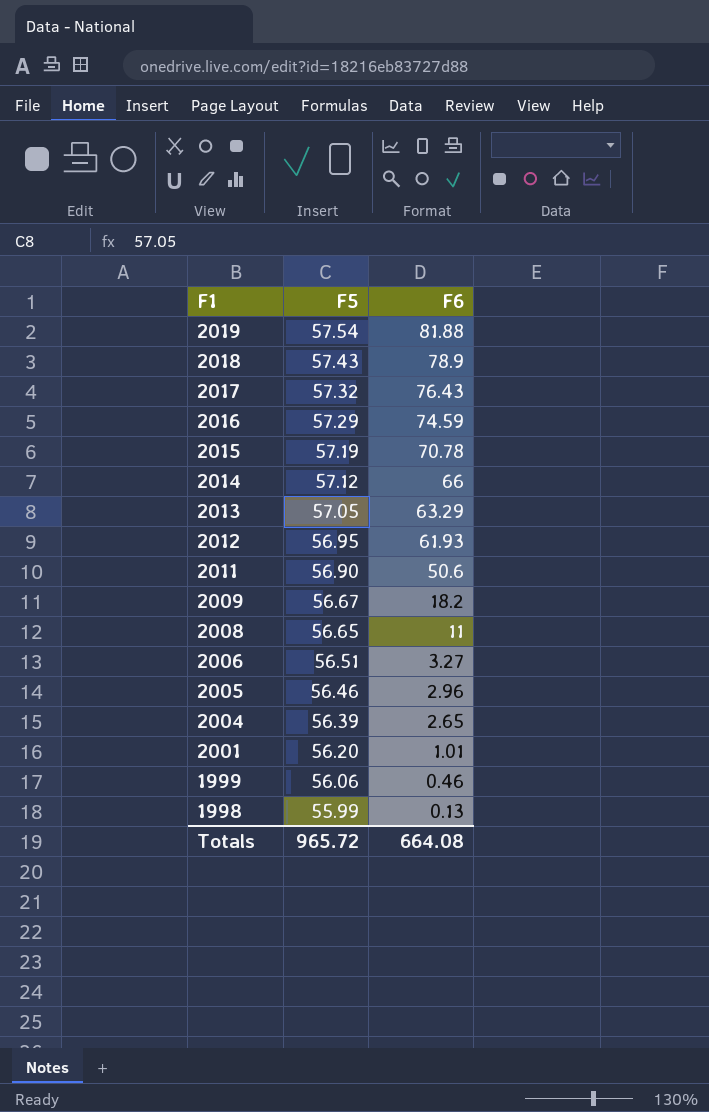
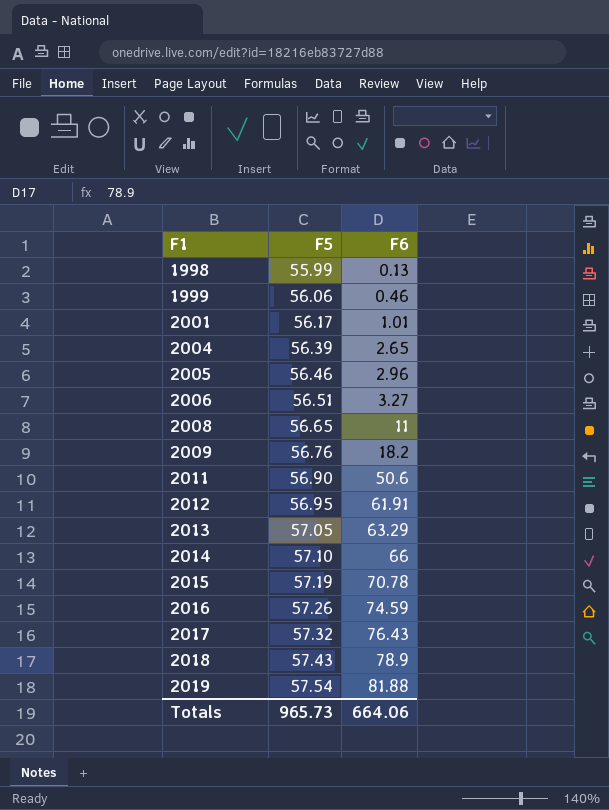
row order: F1 descending -> F1 ascending
2001 | F5: 56.20 -> 56.17
2009 | F5: 56.67 -> 56.76
2012 | F6: 61.93 -> 61.91
2014 | F5: 57.12 -> 57.10
2016 | F5: 57.29 -> 57.26
Totals | F5: 965.72 -> 965.73
Totals | F6: 664.08 -> 664.06

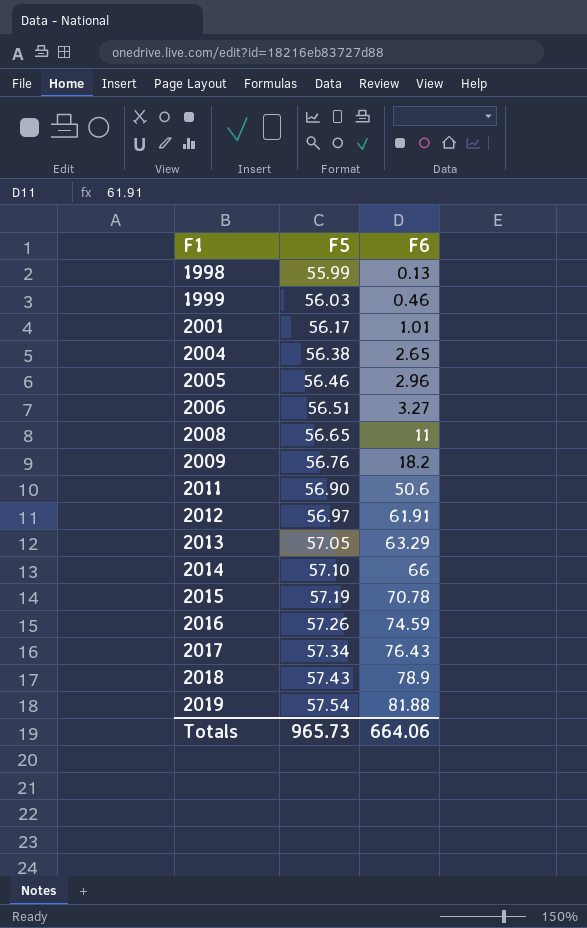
1999 | F5: 56.06 -> 56.03
2004 | F5: 56.39 -> 56.38
2012 | F5: 56.95 -> 56.97
2017 | F5: 57.32 -> 57.34

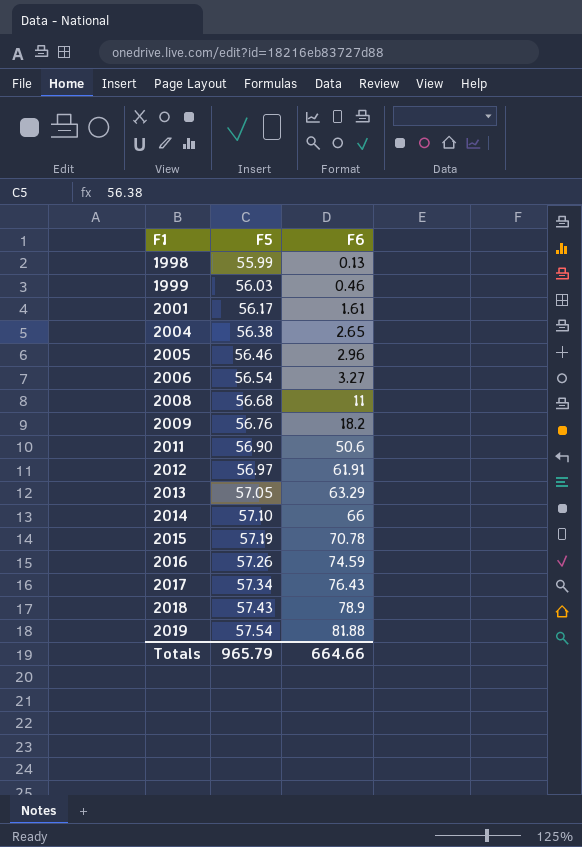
2001 | F6: 1.01 -> 1.61
2006 | F5: 56.51 -> 56.54
2008 | F5: 56.65 -> 56.68
Totals | F5: 965.73 -> 965.79
Totals | F6: 664.06 -> 664.66

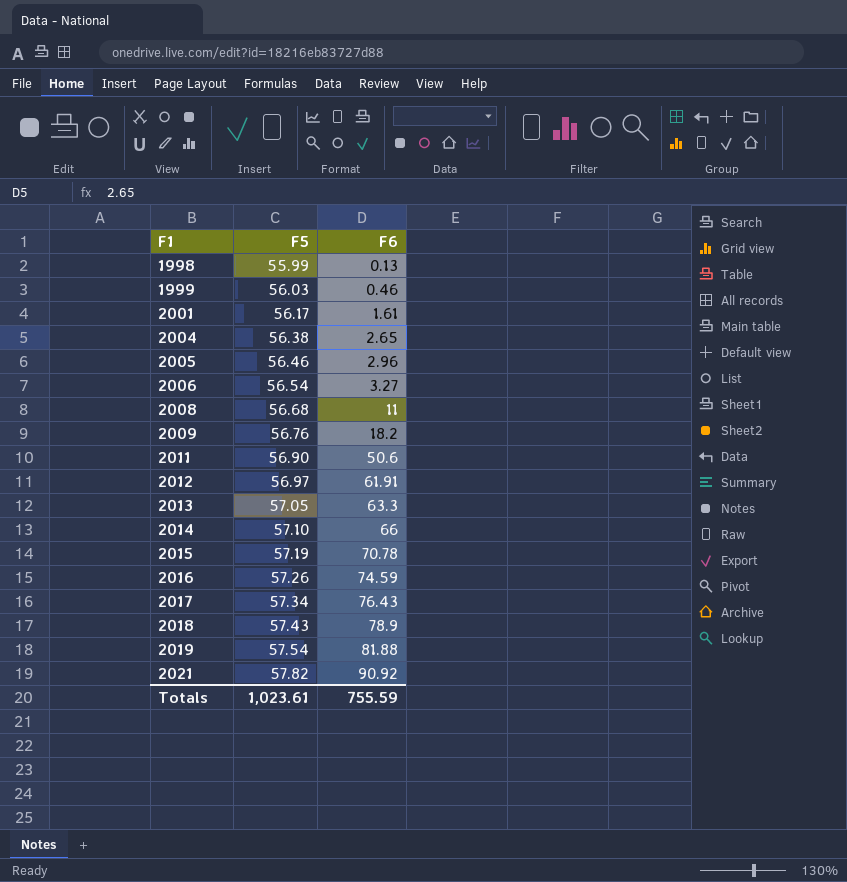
2013 | F6: 63.29 -> 63.3
row 2021: none -> 57.82 | 90.92
Totals | F5: 965.79 -> 1,023.61
Totals | F6: 664.66 -> 755.59

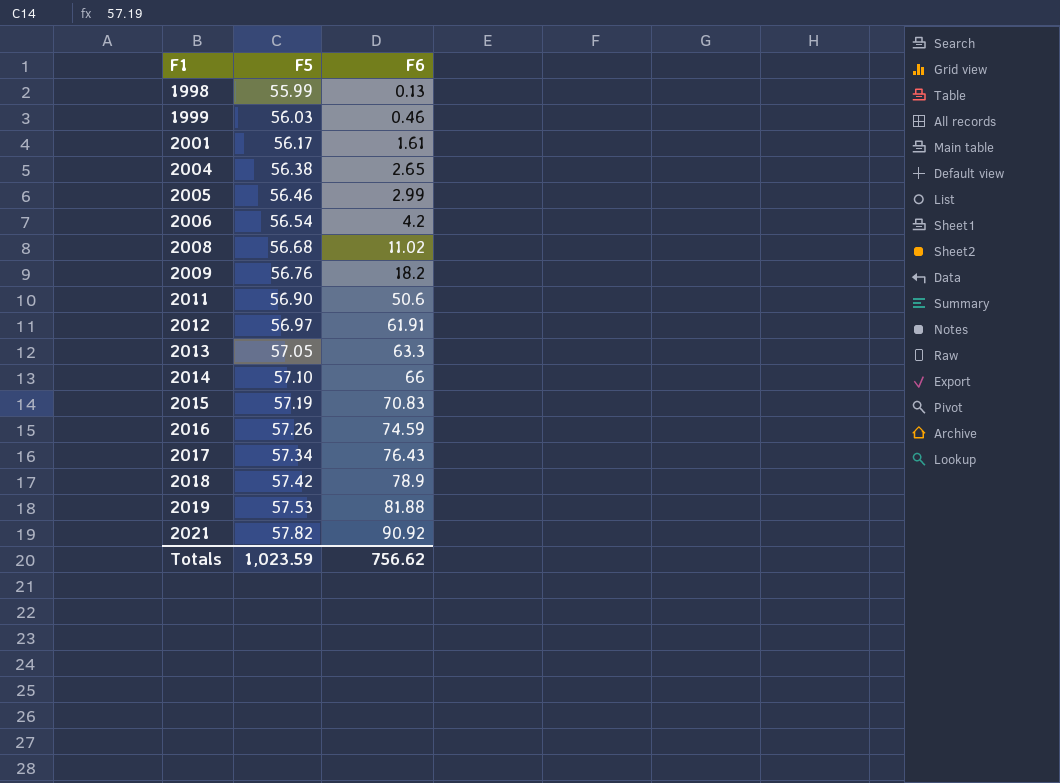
2005 | F6: 2.96 -> 2.99
2006 | F6: 3.27 -> 4.2
2008 | F6: 11 -> 11.02
2015 | F6: 70.78 -> 70.83
2018 | F5: 57.43 -> 57.42
2019 | F5: 57.54 -> 57.53
Totals | F5: 1,023.61 -> 1,023.59
Totals | F6: 755.59 -> 756.62

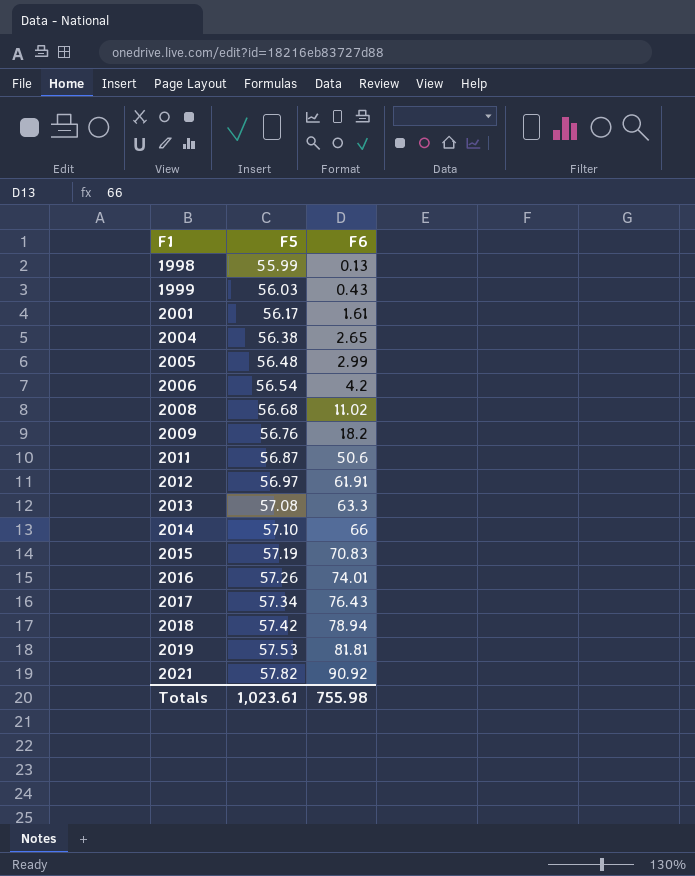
1999 | F6: 0.46 -> 0.43
2005 | F5: 56.46 -> 56.48
2011 | F5: 56.90 -> 56.87
2013 | F5: 57.05 -> 57.08
2016 | F6: 74.59 -> 74.01
2018 | F6: 78.9 -> 78.94
2019 | F6: 81.88 -> 81.81
Totals | F5: 1,023.59 -> 1,023.61
Totals | F6: 756.62 -> 755.98

